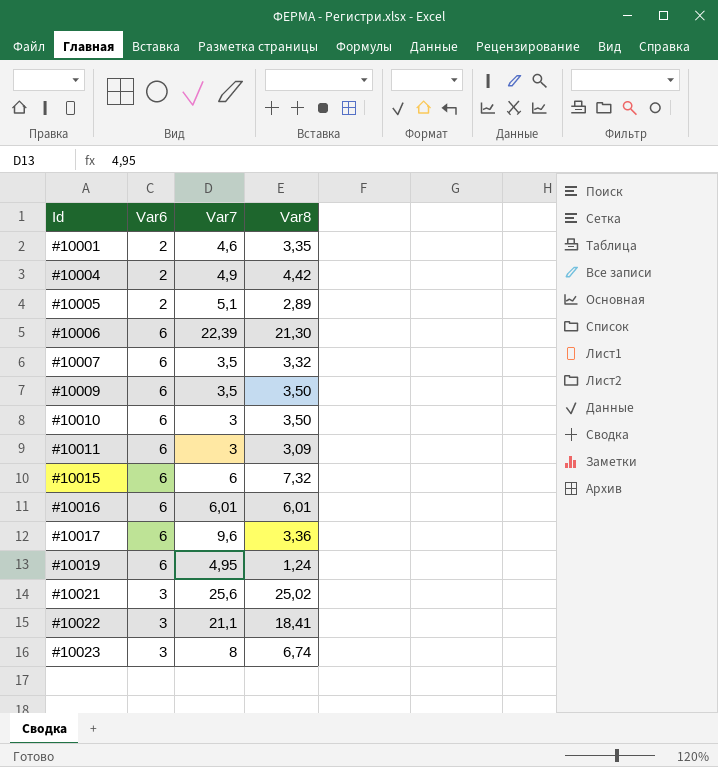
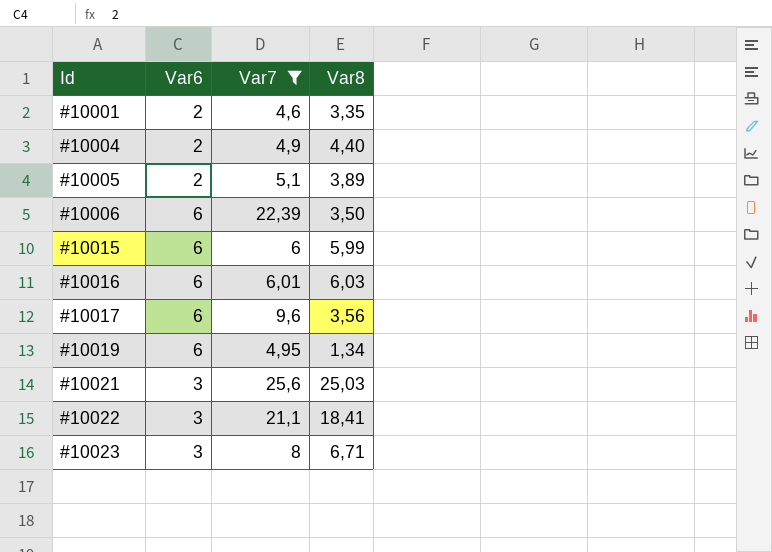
filter: none -> Var7 >= 4,6
#10004 | Var8: 4,42 -> 4,40
#10005 | Var8: 2,89 -> 3,89
#10006 | Var8: 21,30 -> 3,50
#10015 | Var8: 7,32 -> 5,99
#10016 | Var8: 6,01 -> 6,03
#10017 | Var8: 3,36 -> 3,56
#10019 | Var8: 1,24 -> 1,34
#10021 | Var8: 25,02 -> 25,03
#10023 | Var8: 6,74 -> 6,71

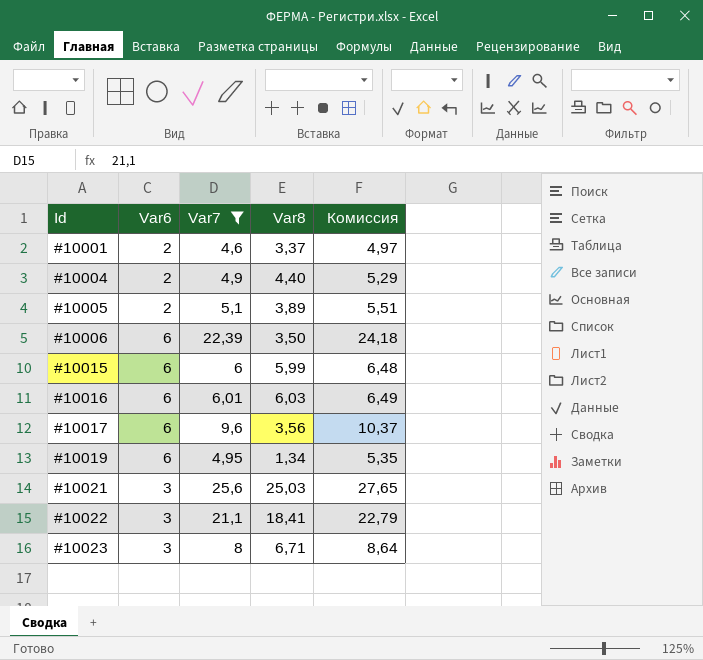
column Комиссия | formula: none -> [Var7] * 1,08
#10001 | Var8: 3,35 -> 3,37

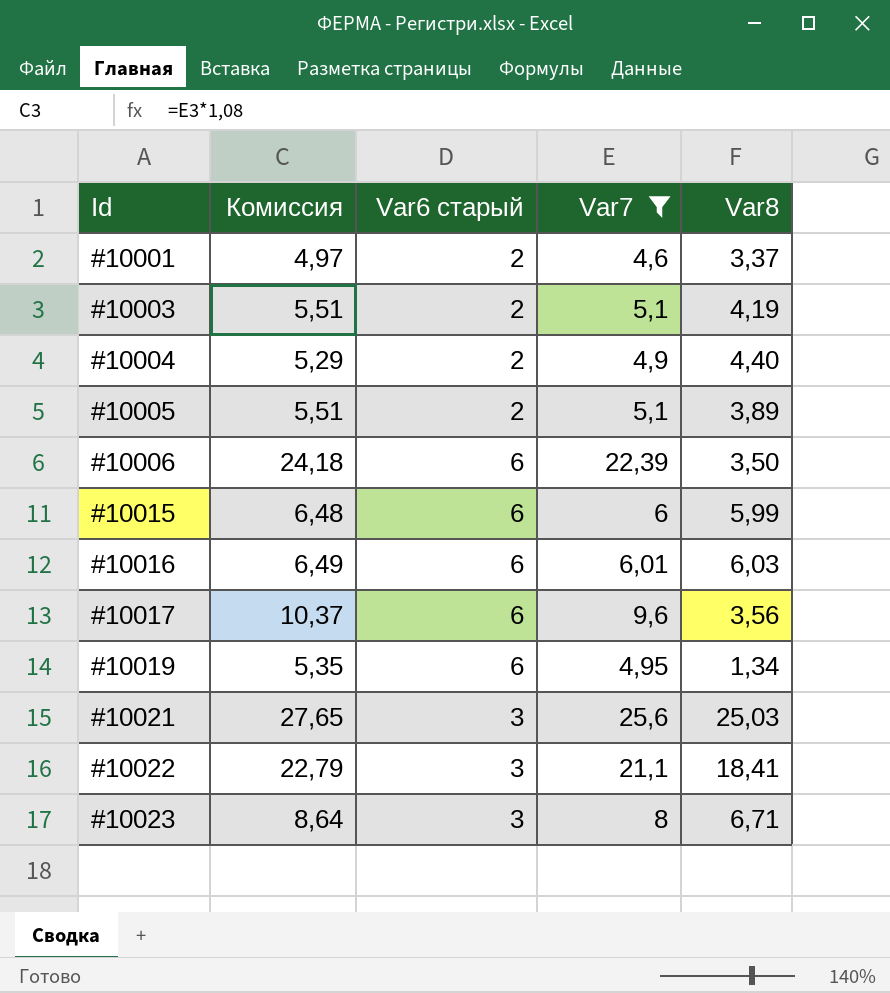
column Комиссия | position: 5 -> 2
column name: Var6 -> Var6 старый
row #10003: none -> 5,51 | 2 | 5,1 | 4,19

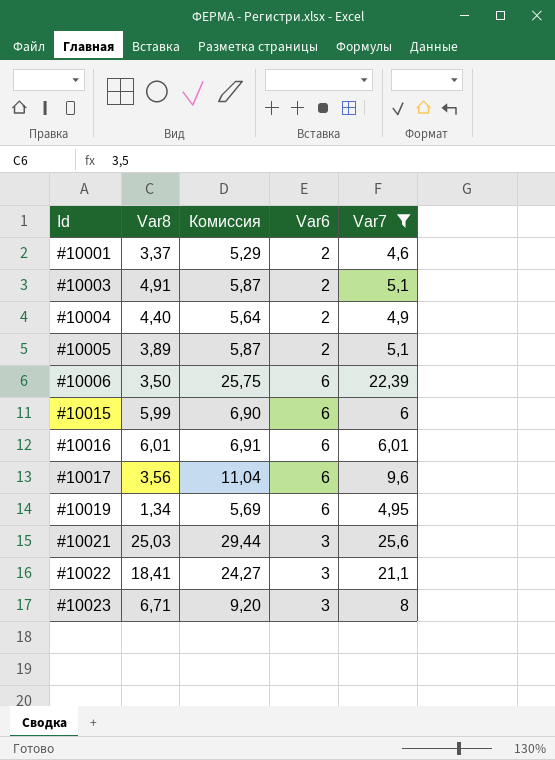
column Var8 | position: 5 -> 2
column Комиссия | formula: [Var7] * 1,08 -> [Var7] * 1,15
column name: Var6 старый -> Var6
#10003 | Var8: 4,19 -> 4,91
#10016 | Var8: 6,03 -> 6,01

